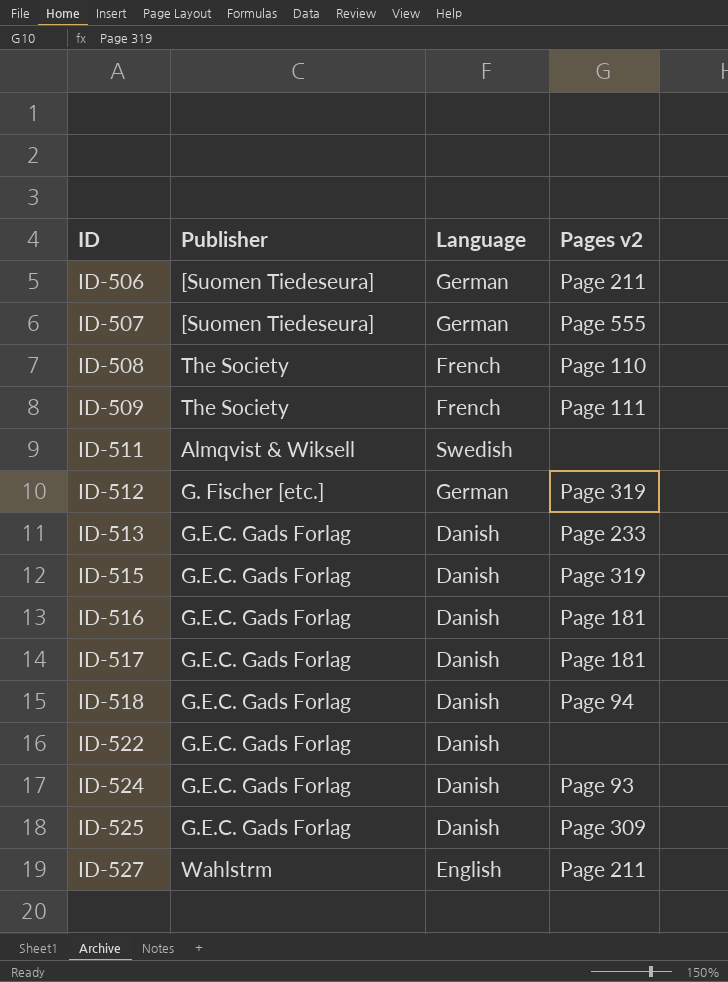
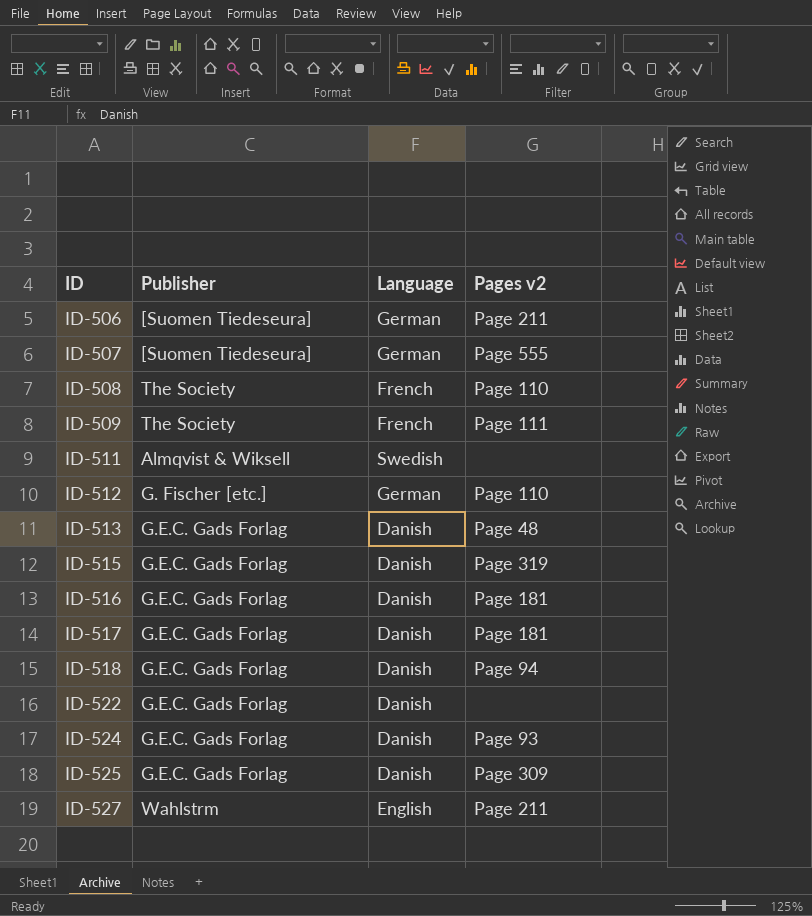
ID-512 | Pages v2: Page 319 -> Page 110
ID-513 | Pages v2: Page 233 -> Page 48

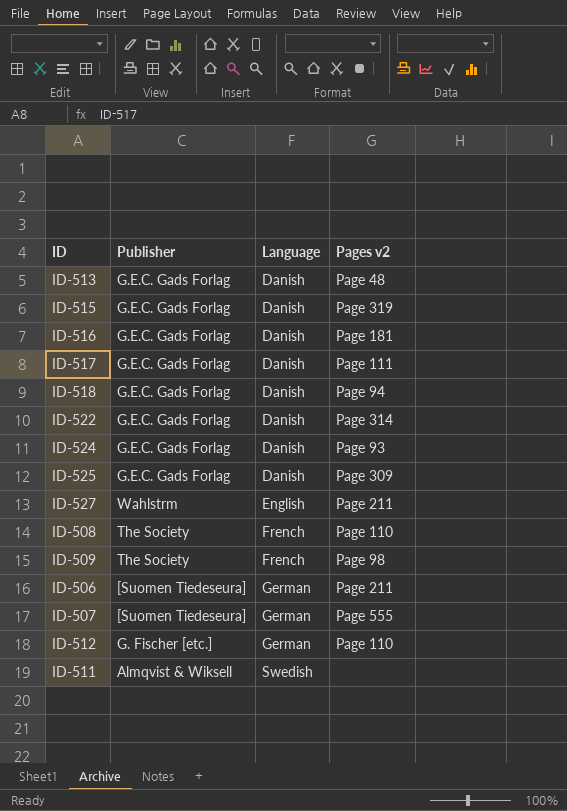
row order: ID ascending -> Language ascending
ID-517 | Pages v2: Page 181 -> Page 111
ID-522 | Pages v2: none -> Page 314
ID-509 | Pages v2: Page 111 -> Page 98

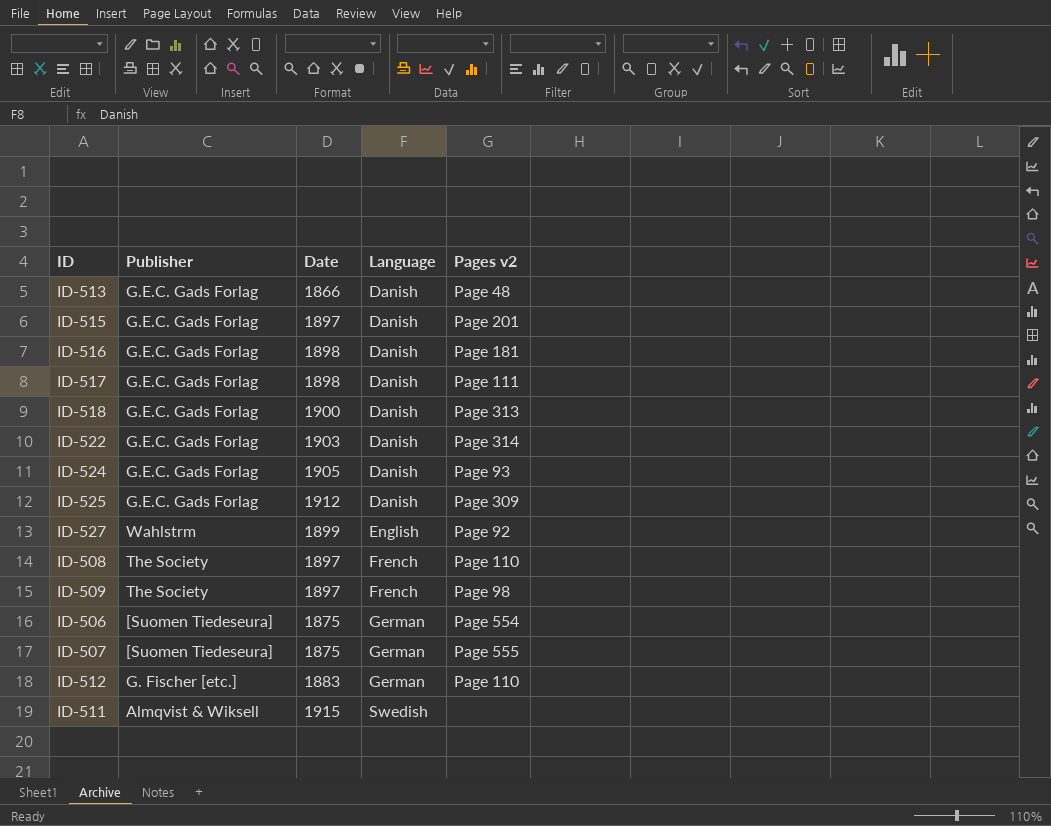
column Date | position: none -> 3
ID-515 | Pages v2: Page 319 -> Page 201
ID-518 | Pages v2: Page 94 -> Page 313
ID-527 | Pages v2: Page 211 -> Page 92
ID-506 | Pages v2: Page 211 -> Page 554

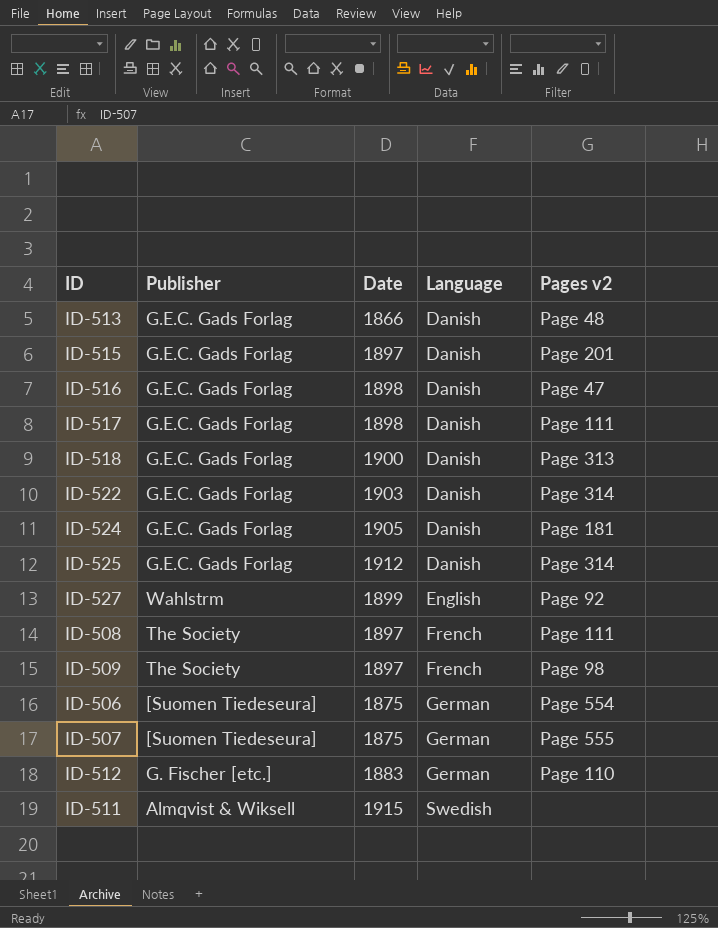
ID-516 | Pages v2: Page 181 -> Page 47
ID-524 | Pages v2: Page 93 -> Page 181
ID-525 | Pages v2: Page 309 -> Page 314
ID-508 | Pages v2: Page 110 -> Page 111

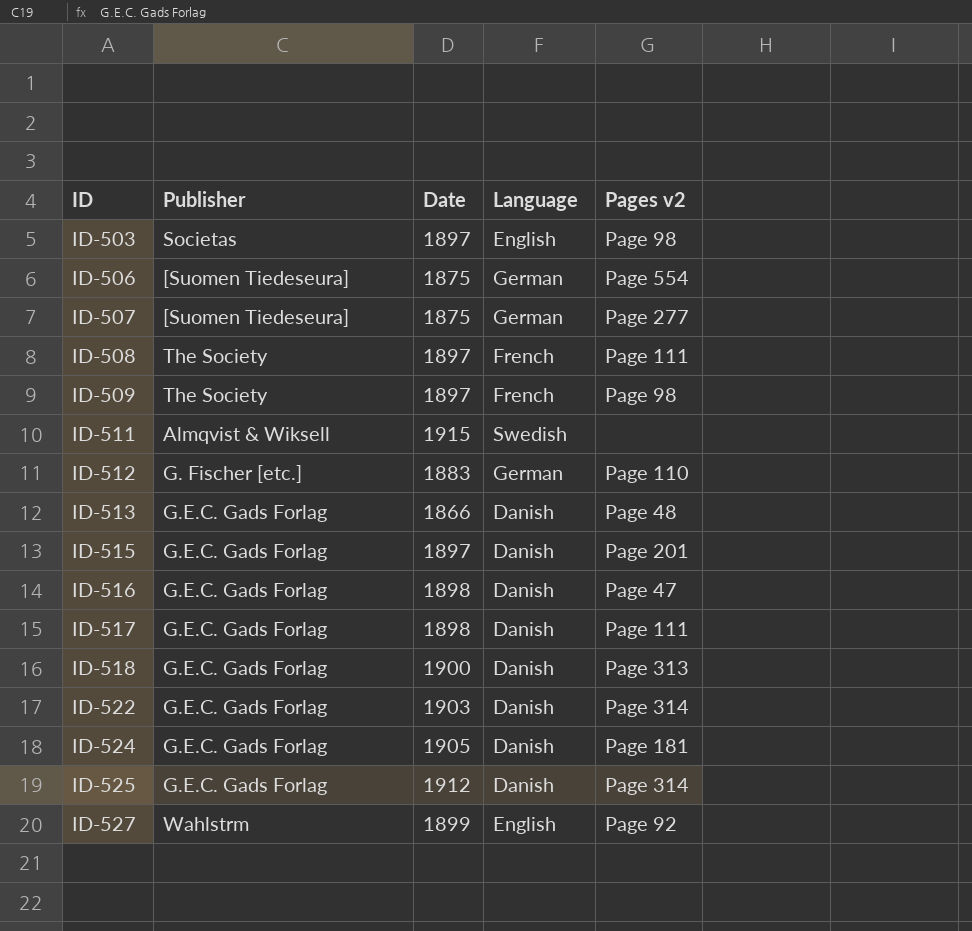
row order: Language ascending -> ID ascending
row ID-503: none -> Societas | 1897 | English | Page 98
ID-507 | Pages v2: Page 555 -> Page 277

